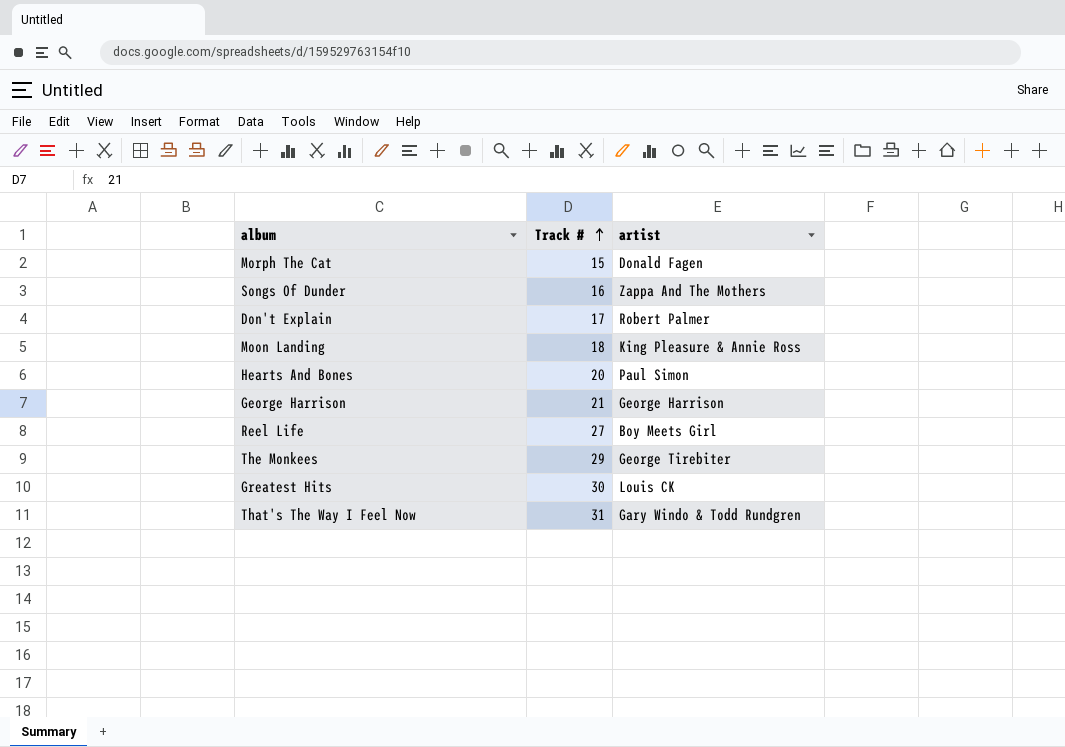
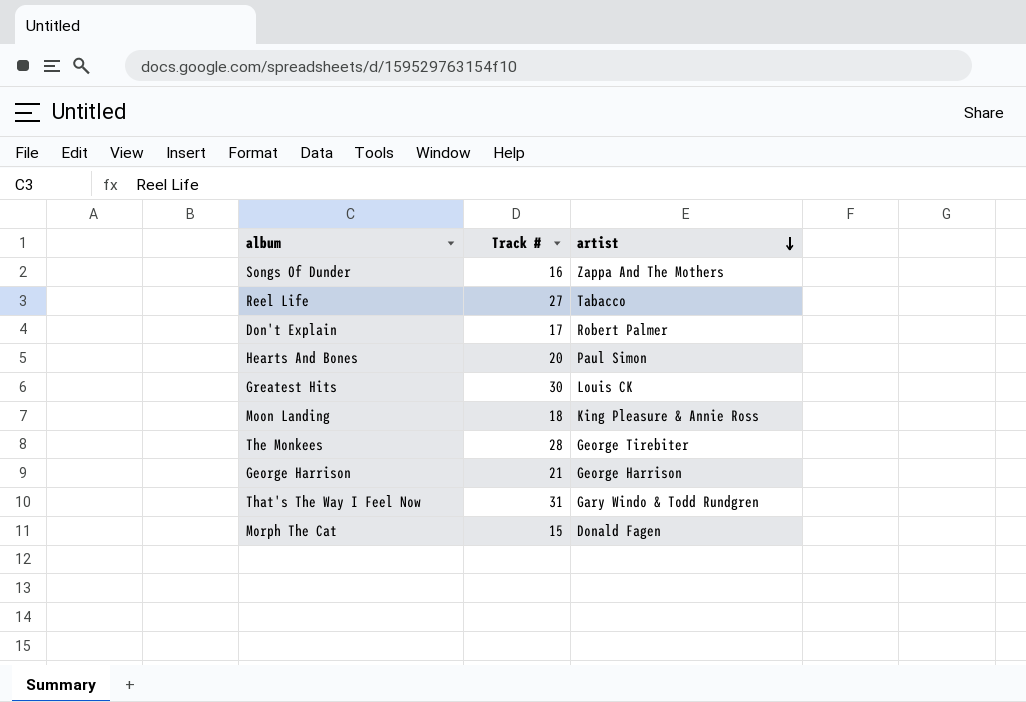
row order: Track # ascending -> artist descending
Reel Life | artist: Boy Meets Girl -> Tabacco
The Monkees | Track #: 29 -> 28

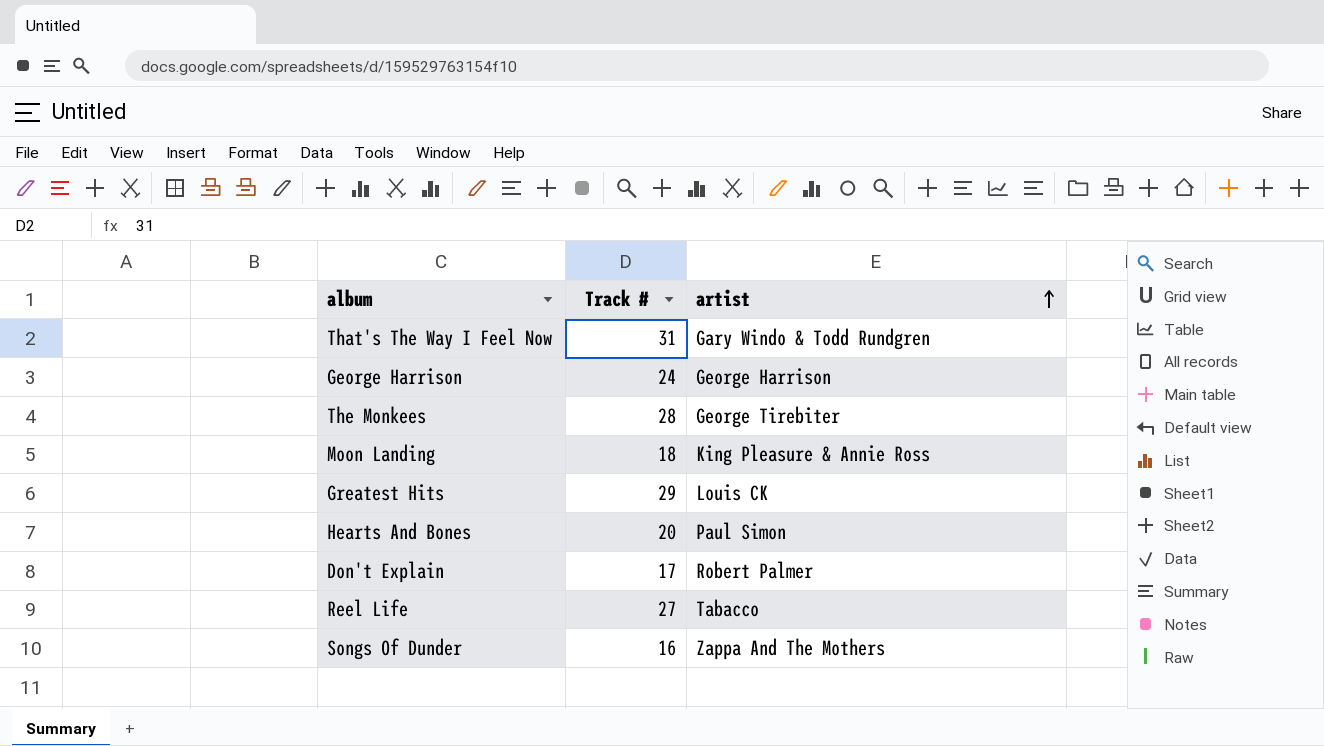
row order: artist descending -> artist ascending
row Morph The Cat: 15 | Donald Fagen -> none
George Harrison | Track #: 21 -> 24
Greatest Hits | Track #: 30 -> 29

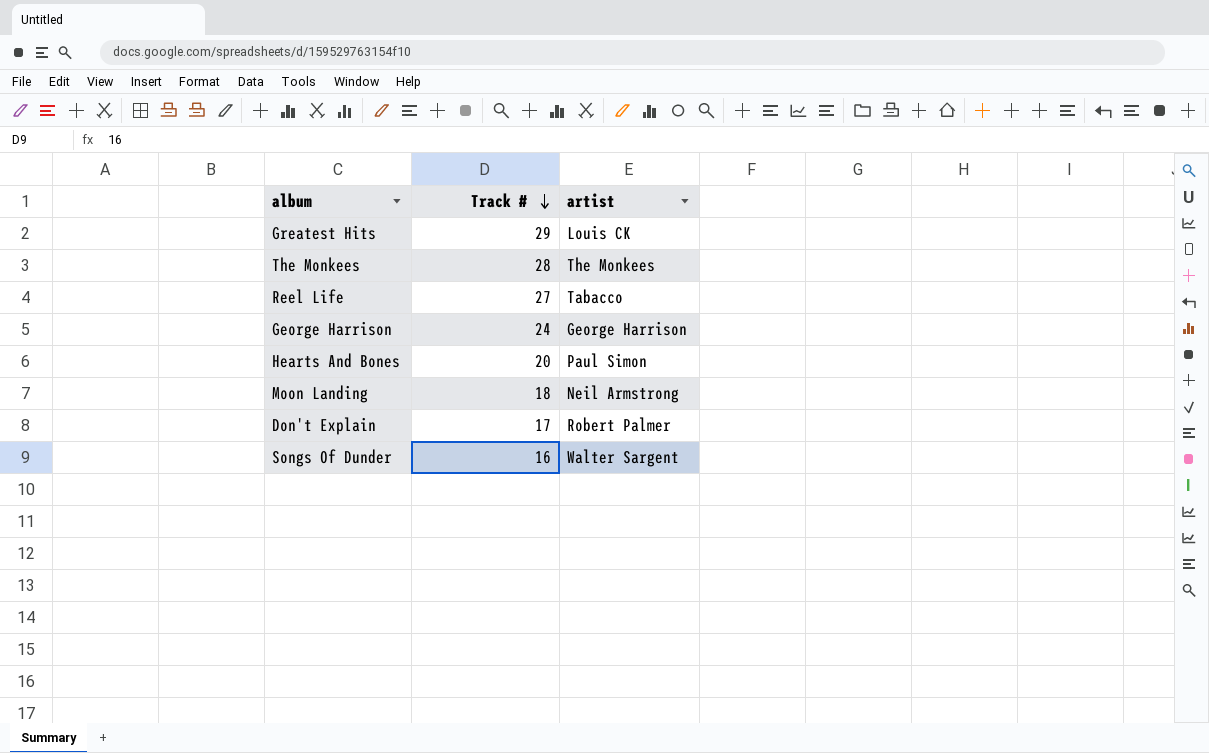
row order: artist ascending -> Track # descending
row That's The Way I Feel Now: 31 | Gary Windo & Todd Rundgren -> none
The Monkees | artist: George Tirebiter -> The Monkees
Moon Landing | artist: King Pleasure & Annie Ross -> Neil Armstrong
Songs Of Dunder | artist: Zappa And The Mothers -> Walter Sargent

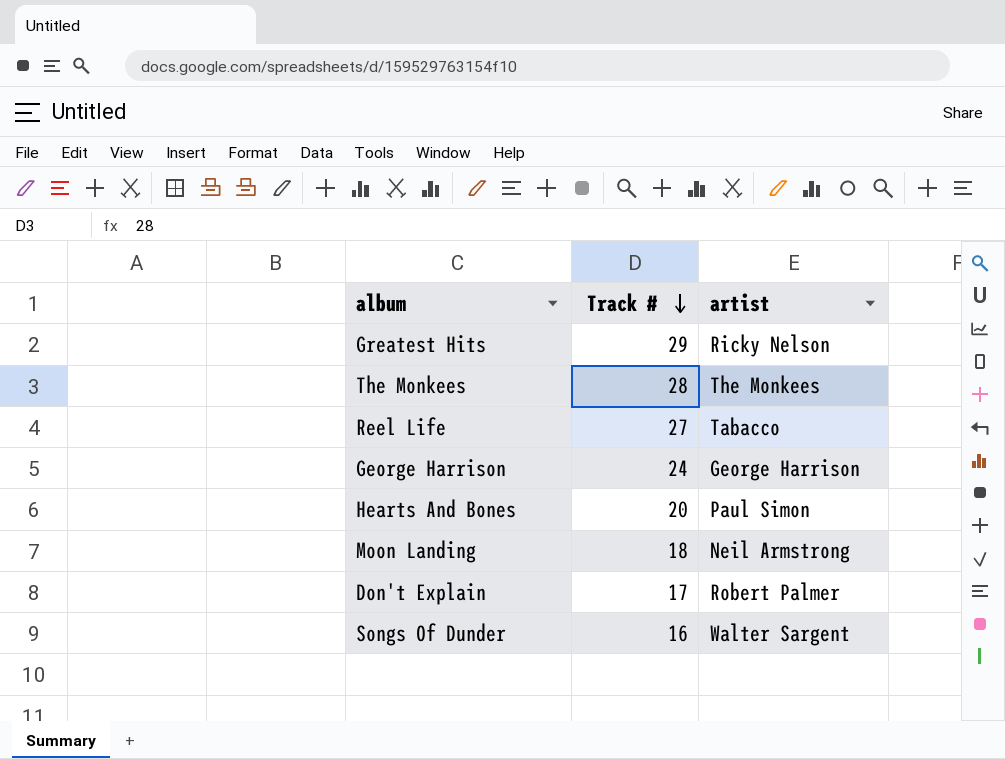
Greatest Hits | artist: Louis CK -> Ricky Nelson

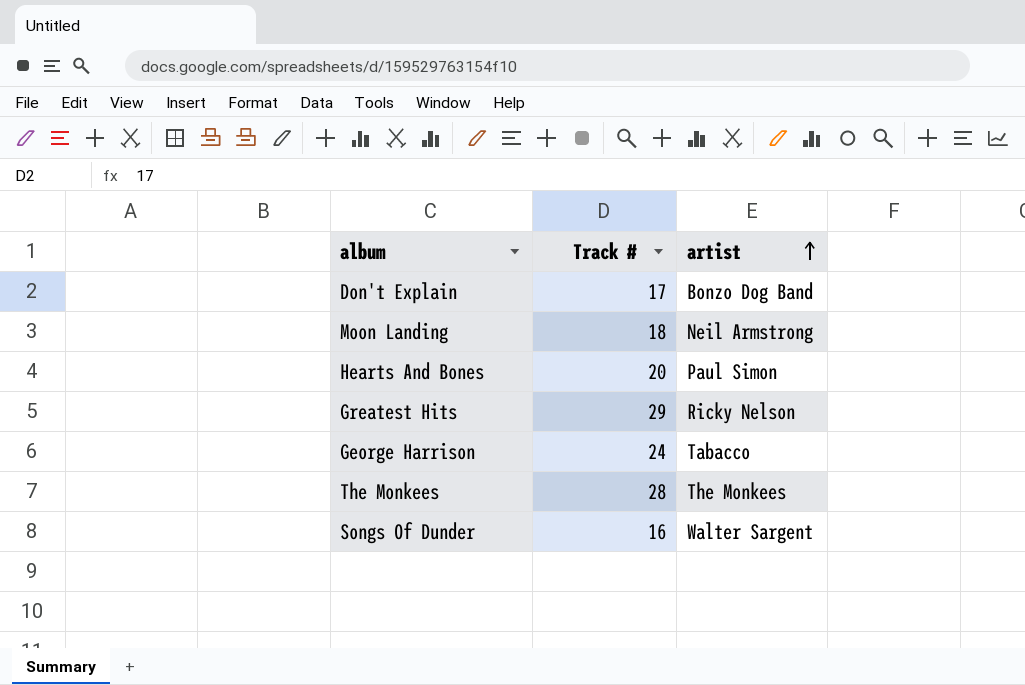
row order: Track # descending -> artist ascending
row Reel Life: 27 | Tabacco -> none
Don't Explain | artist: Robert Palmer -> Bonzo Dog Band
George Harrison | artist: George Harrison -> Tabacco

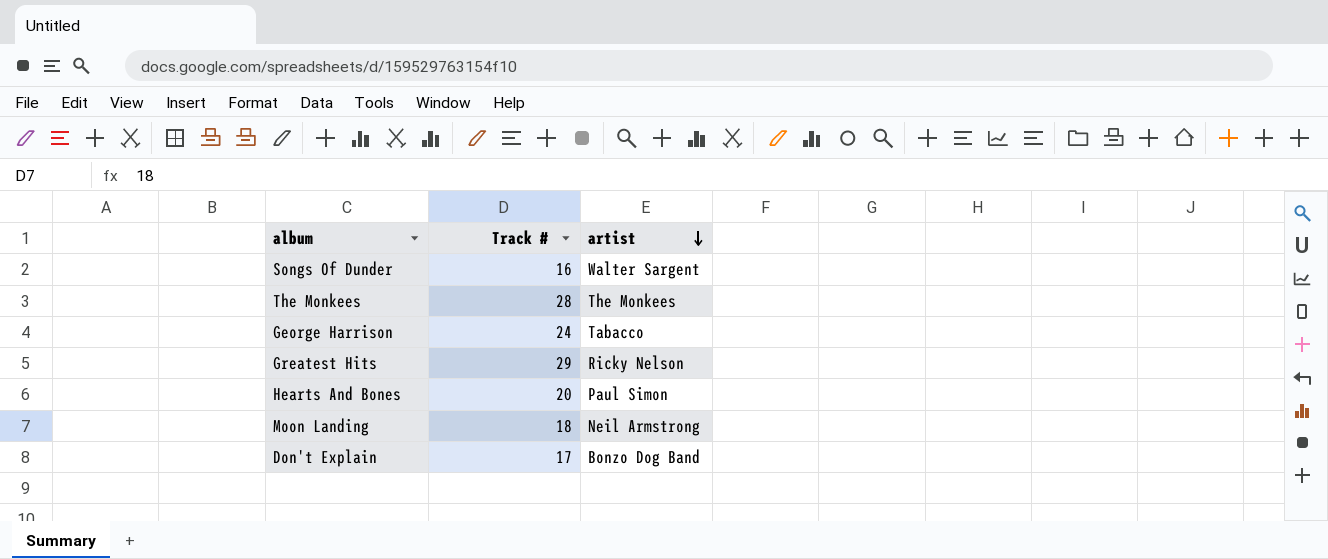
row order: artist ascending -> artist descending

